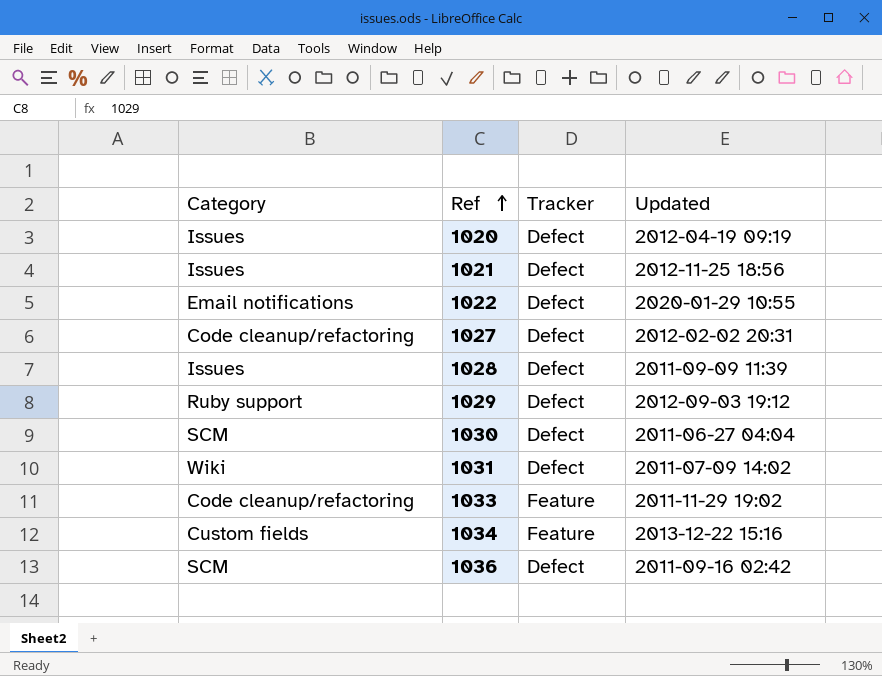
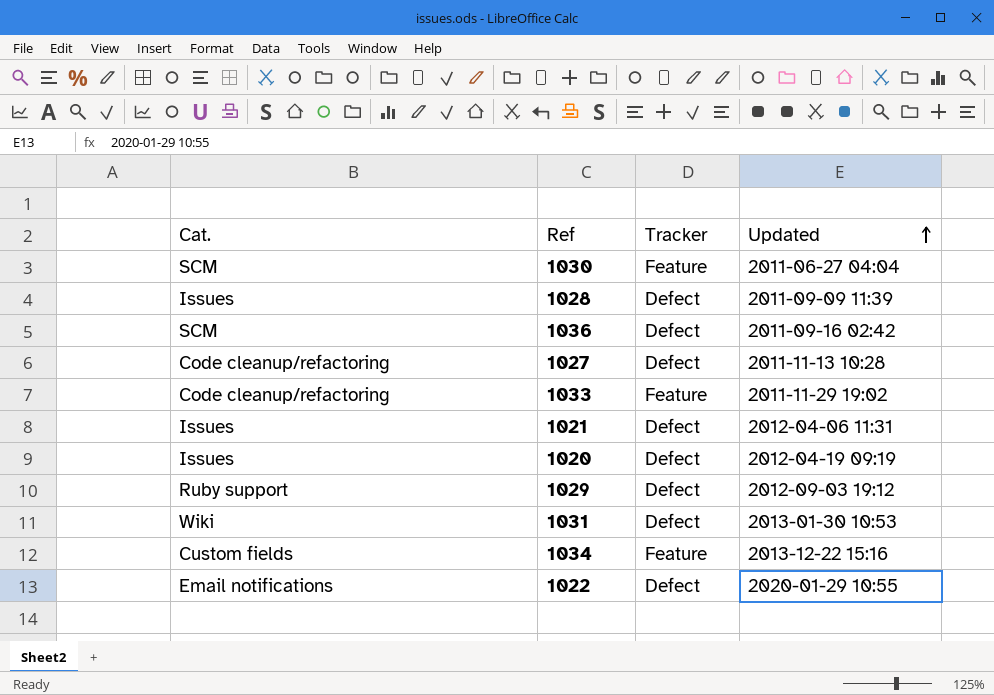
row order: Ref ascending -> Updated ascending
column name: Category -> Cat.
1030 | Tracker: Defect -> Feature
1027 | Updated: 2012-02-02 20:31 -> 2011-11-13 10:28
1021 | Updated: 2012-11-25 18:56 -> 2012-04-06 11:31
1031 | Updated: 2011-07-09 14:02 -> 2013-01-30 10:53

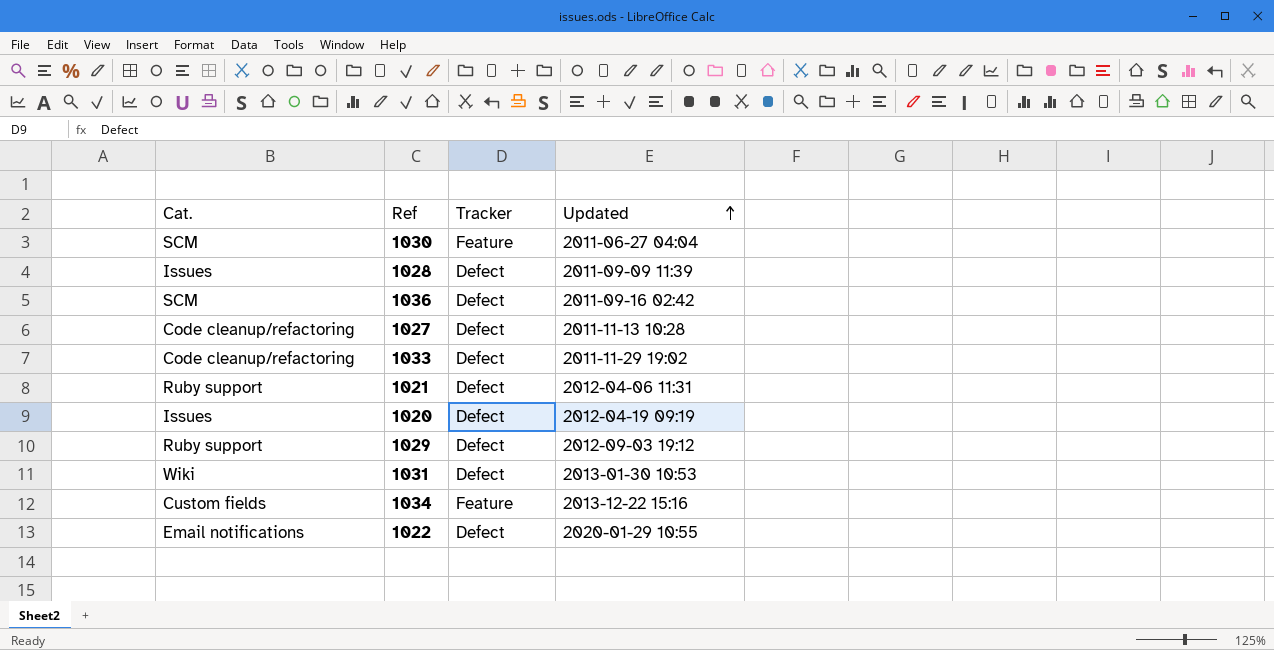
1033 | Tracker: Feature -> Defect
1021 | Cat.: Issues -> Ruby support

